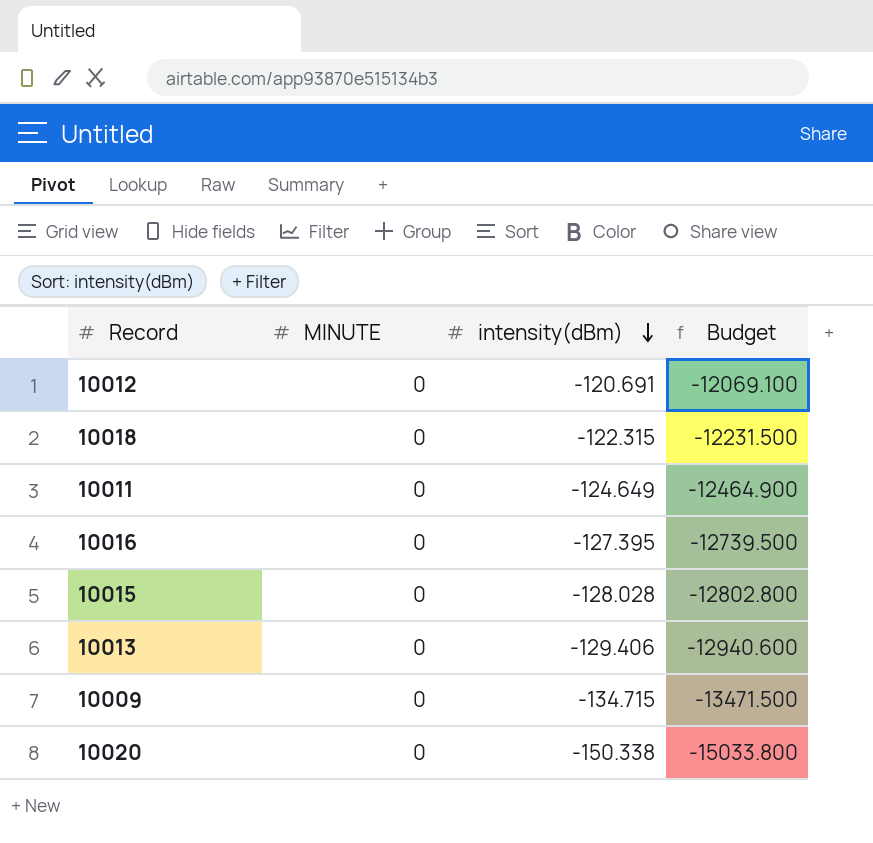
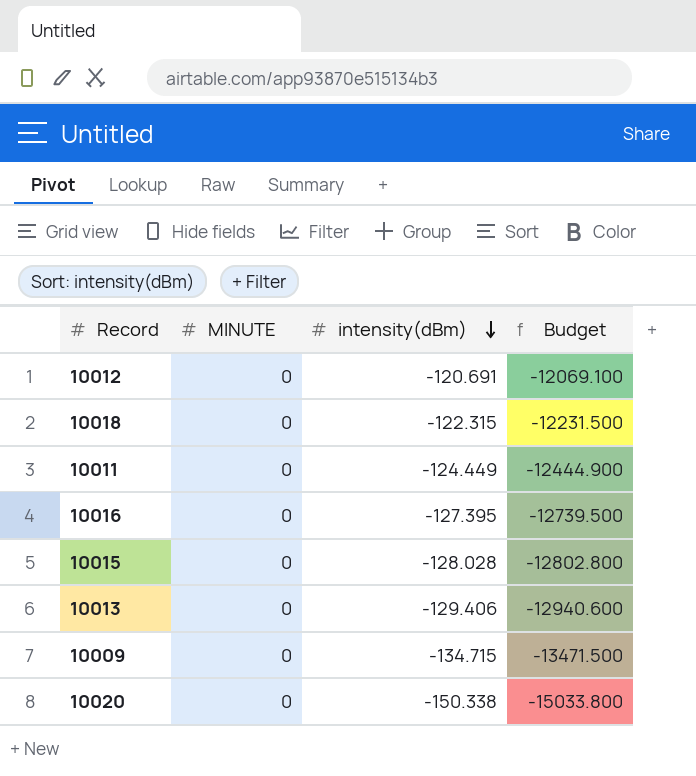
10011 | intensity(dBm): -124.649 -> -124.449
10011 | Budget: -12464.900 -> -12444.900

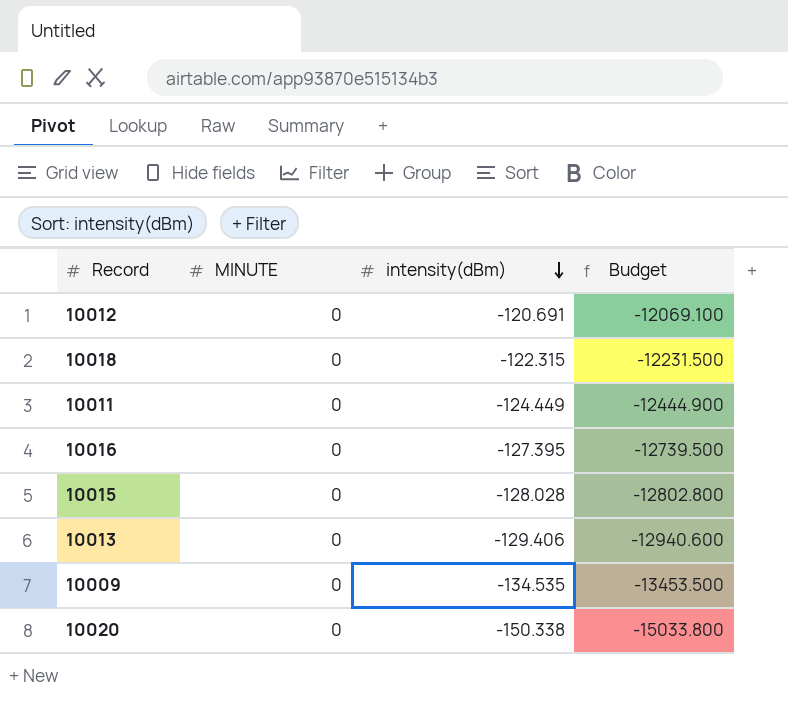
10009 | intensity(dBm): -134.715 -> -134.535
10009 | Budget: -13471.500 -> -13453.500

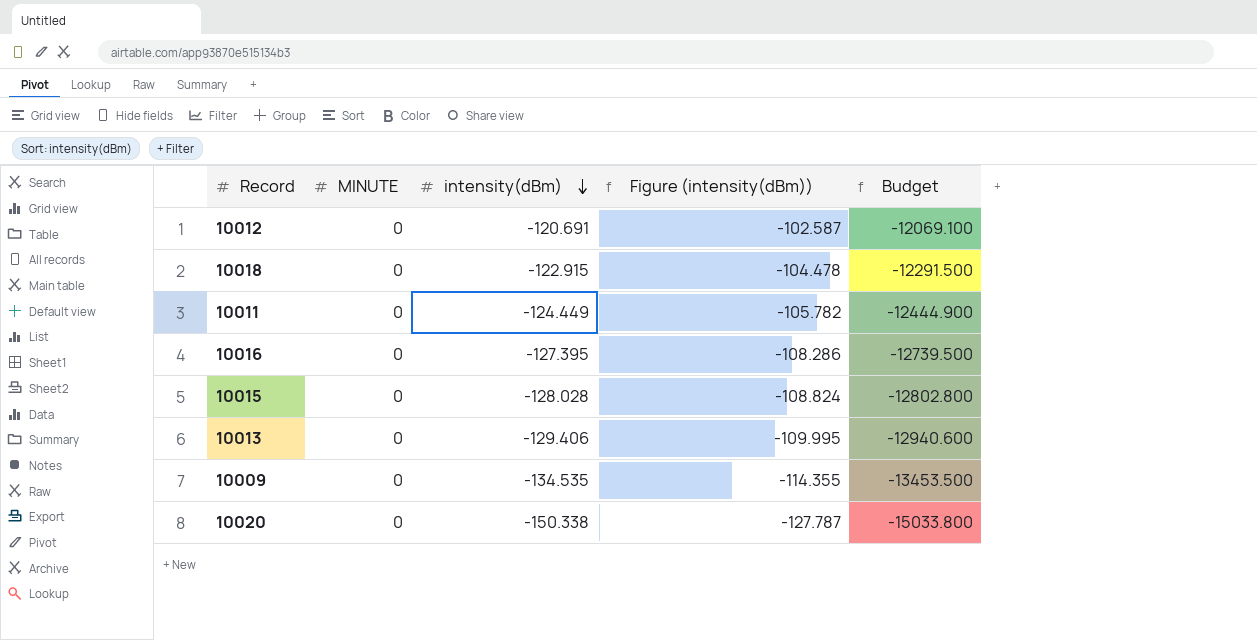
column Figure (intensity(dBm)) | formula: none -> [intensity(dBm)] * 0.85
10018 | intensity(dBm): -122.315 -> -122.915
10018 | Budget: -12231.500 -> -12291.500

